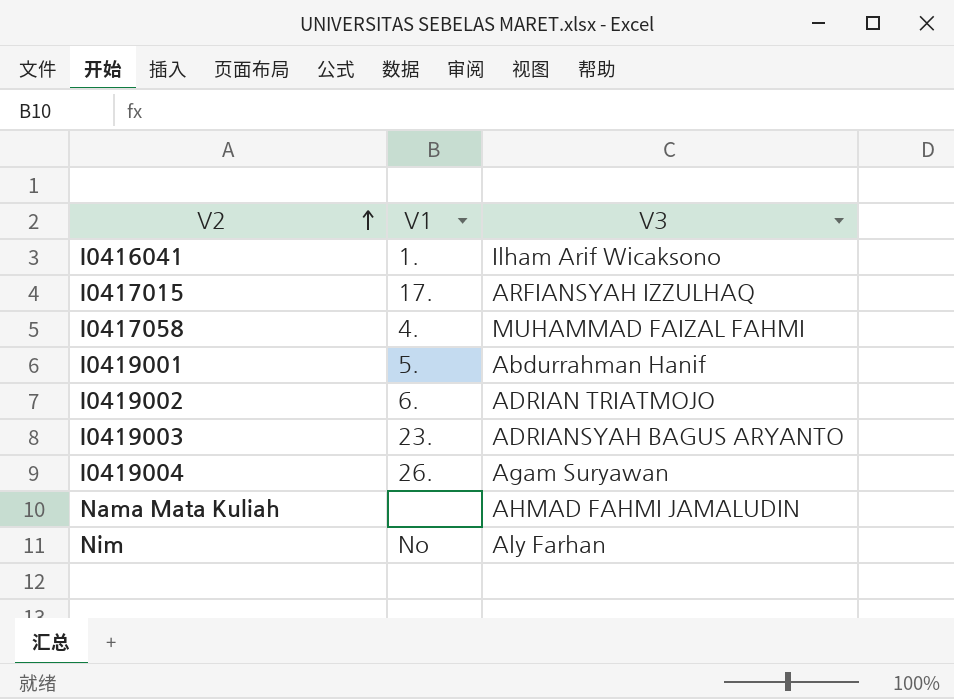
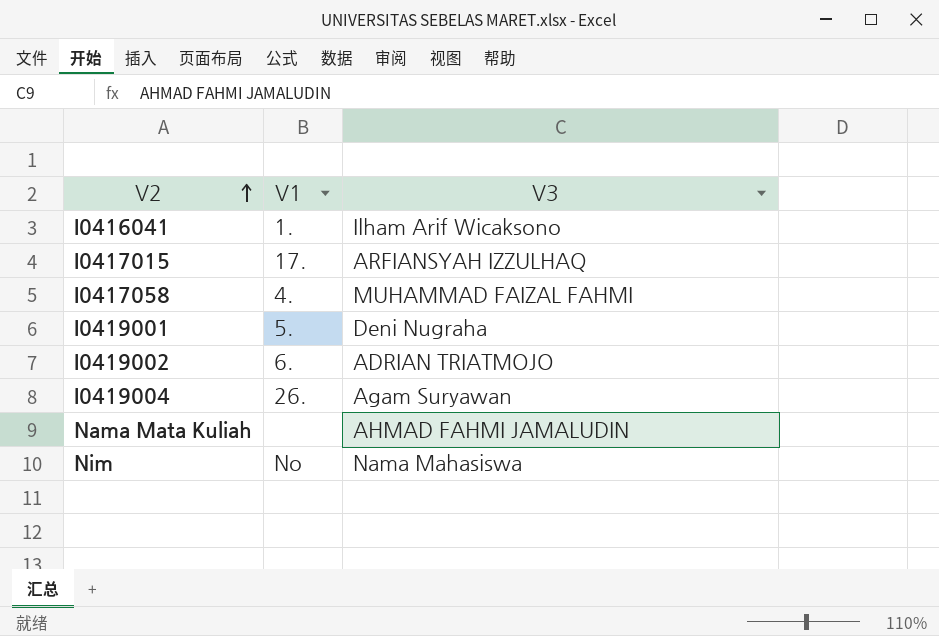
row I0419003: 23. | ADRIANSYAH BAGUS ARYANTO -> none
I0419001 | V3: Abdurrahman Hanif -> Deni Nugraha
Nim | V3: Aly Farhan -> Nama Mahasiswa

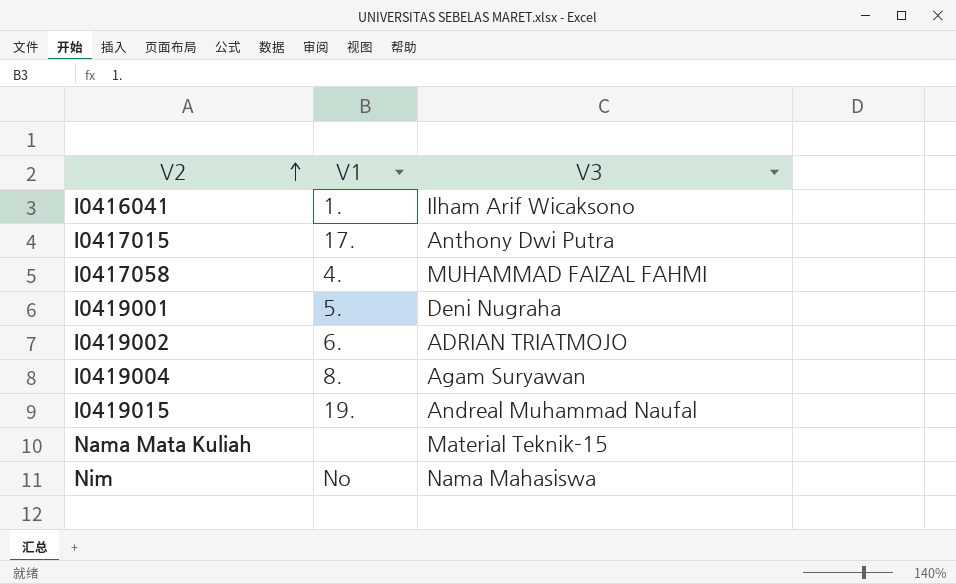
I0417015 | V3: ARFIANSYAH IZZULHAQ -> Anthony Dwi Putra
I0419004 | V1: 26. -> 8.
row I0419015: none -> 19. | Andreal Muhammad Naufal
Nama Mata Kuliah | V3: AHMAD FAHMI JAMALUDIN -> Material Teknik-15

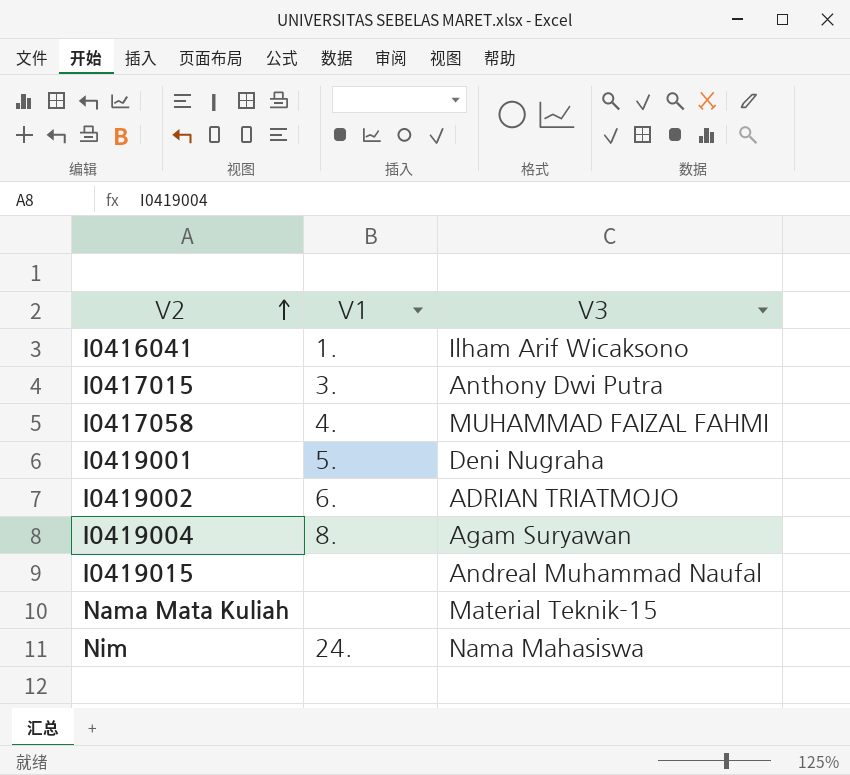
I0417015 | V1: 17. -> 3.
I0419015 | V1: 19. -> none
Nim | V1: No -> 24.

